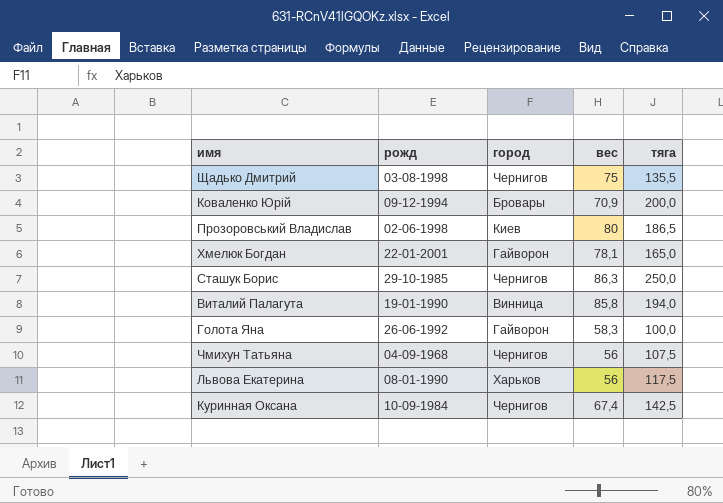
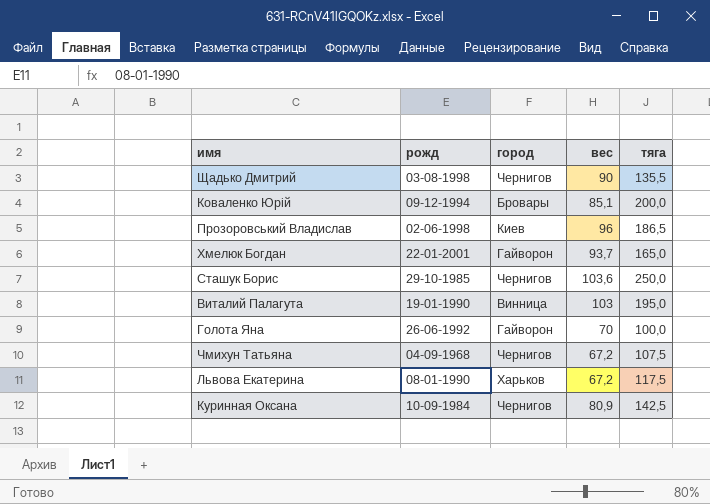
Щадько Дмитрий | вес: 75 -> 90
Коваленко Юрій | вес: 70,9 -> 85,1
Прозоровський Владислав | вес: 80 -> 96
Хмелюк Богдан | вес: 78,1 -> 93,7
Сташук Борис | вес: 86,3 -> 103,6
Виталий Палагута | вес: 85,8 -> 103
Виталий Палагута | тяга: 194,0 -> 195,0
Голота Яна | вес: 58,3 -> 70
Чмихун Татьяна | вес: 56 -> 67,2
Львова Екатерина | вес: 56 -> 67,2
Куринная Оксана | вес: 67,4 -> 80,9

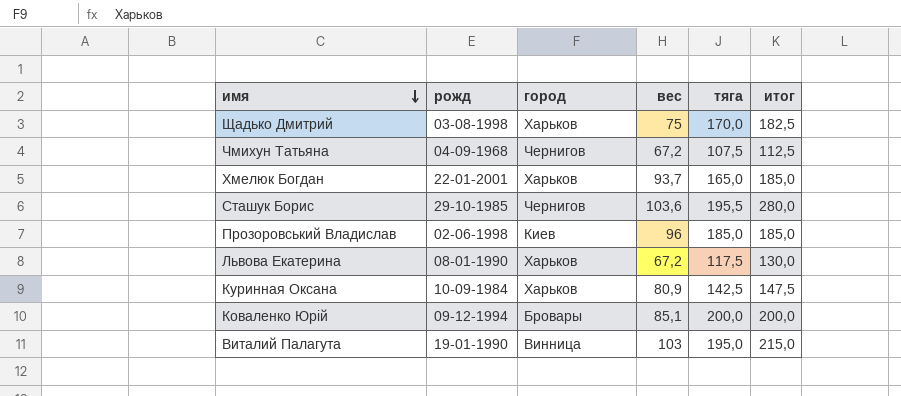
row order: none -> имя descending
column итог | position: none -> 6
row Голота Яна: 26-06-1992 | Гайворон | 70 | 100,0 -> none
Щадько Дмитрий | город: Чернигов -> Харьков
Щадько Дмитрий | вес: 90 -> 75
Щадько Дмитрий | тяга: 135,5 -> 170,0
Хмелюк Богдан | город: Гайворон -> Харьков
Сташук Борис | тяга: 250,0 -> 195,5
Прозоровський Владислав | тяга: 186,5 -> 185,0
Куринная Оксана | город: Чернигов -> Харьков

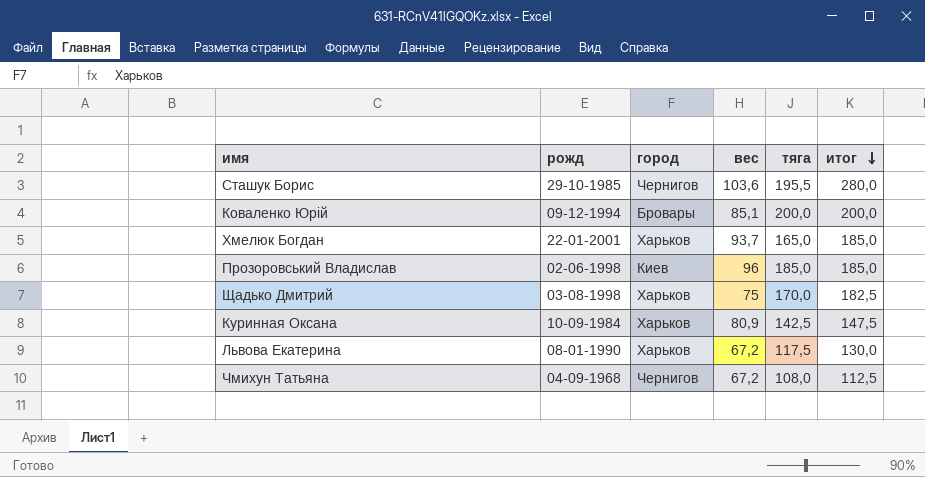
row order: имя descending -> итог descending
row Виталий Палагута: 19-01-1990 | Винница | 103 | 195,0 | 215,0 -> none
Чмихун Татьяна | тяга: 107,5 -> 108,0

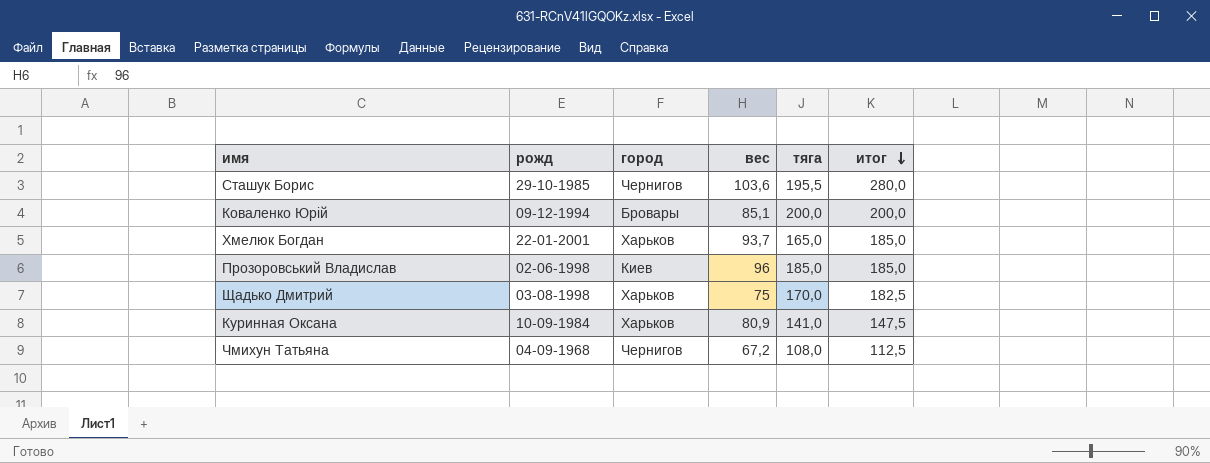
row Львова Екатерина: 08-01-1990 | Харьков | 67,2 | 117,5 | 130,0 -> none
Куринная Оксана | тяга: 142,5 -> 141,0

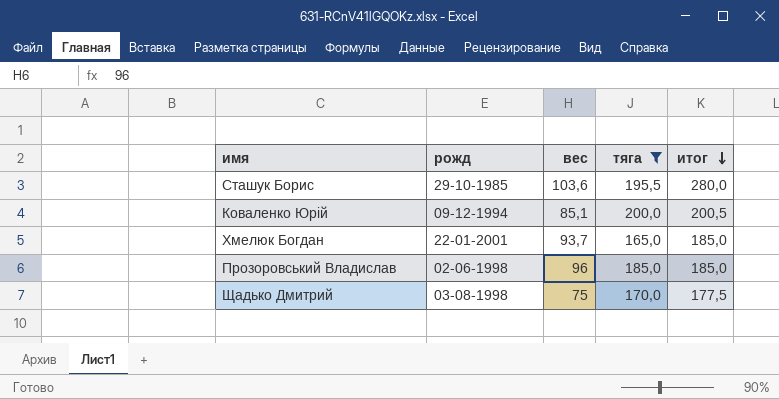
filter: none -> тяга >= 165,0
column город | position: 3 -> none
Коваленко Юрій | итог: 200,0 -> 200,5
Щадько Дмитрий | итог: 182,5 -> 177,5

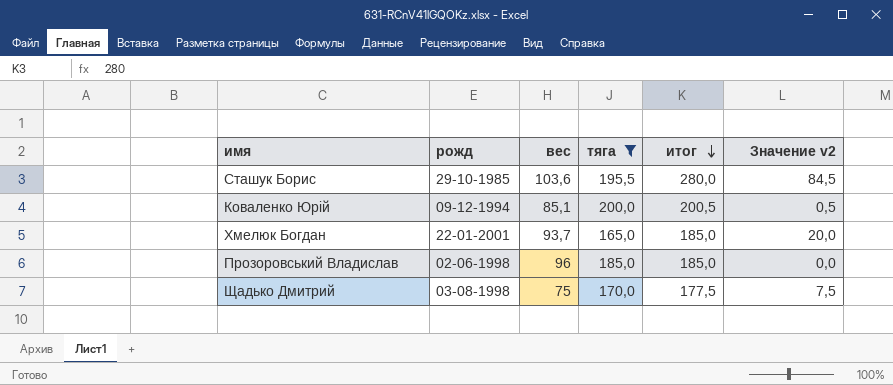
column Значение v2 | formula: none -> [итог] - [тяга]

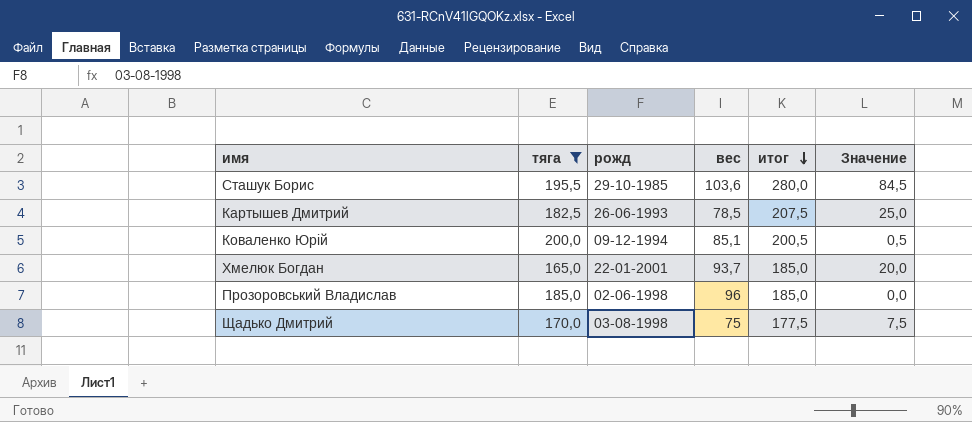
column тяга | position: 4 -> 2
column name: Значение v2 -> Значение
row Картышев Дмитрий: none -> 182,5 | 26-06-1993 | 78,5 | 207,5 | 25,0

